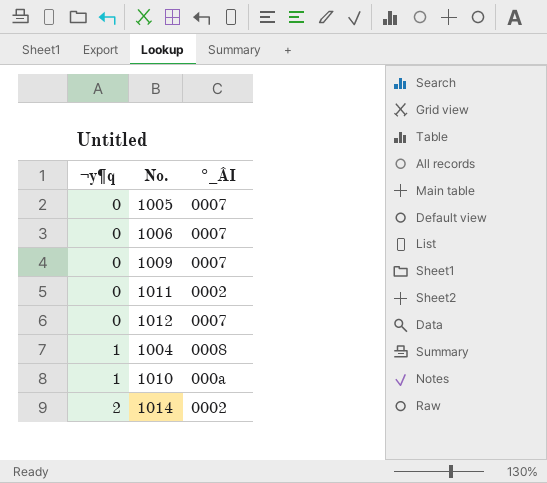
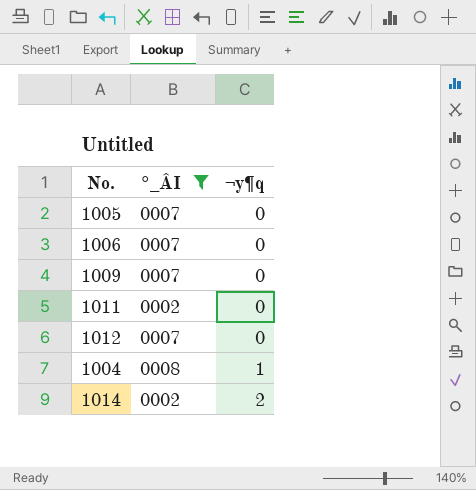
filter: none -> °_ÂI != 000a
column ¬y¶q | position: 1 -> 3

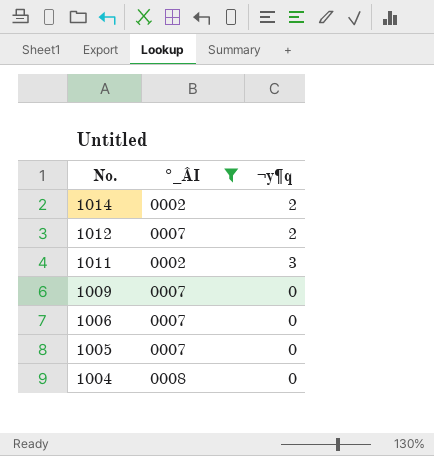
row order: ¬y¶q ascending -> No. descending
1012 | ¬y¶q: 0 -> 2
1011 | ¬y¶q: 0 -> 3
1004 | ¬y¶q: 1 -> 0

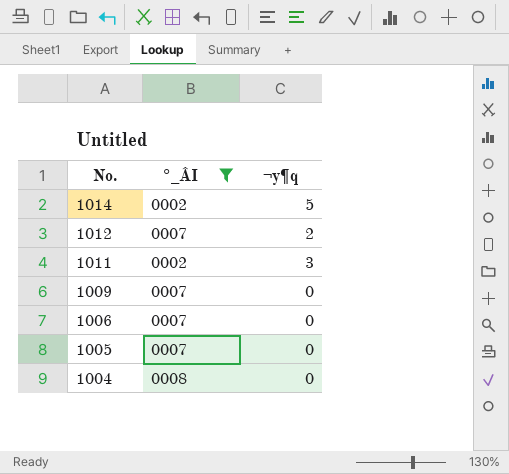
1014 | ¬y¶q: 2 -> 5

